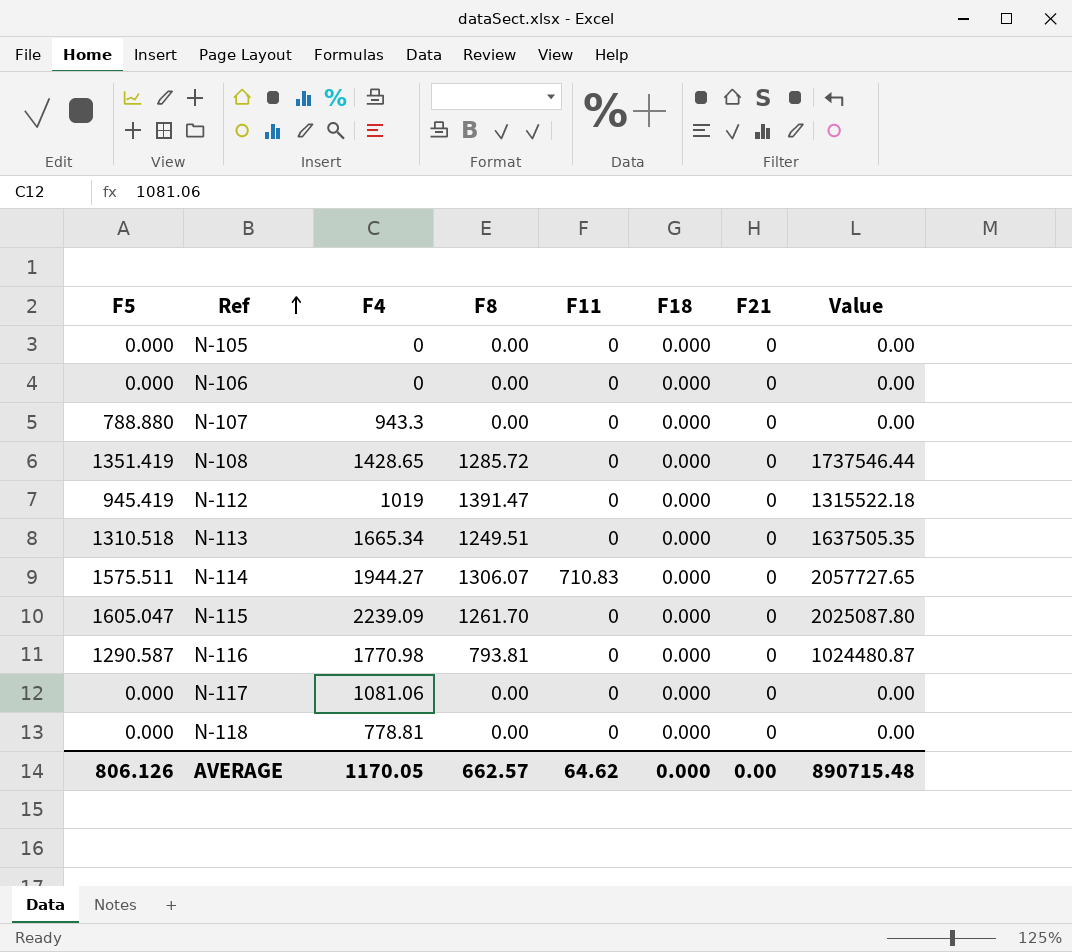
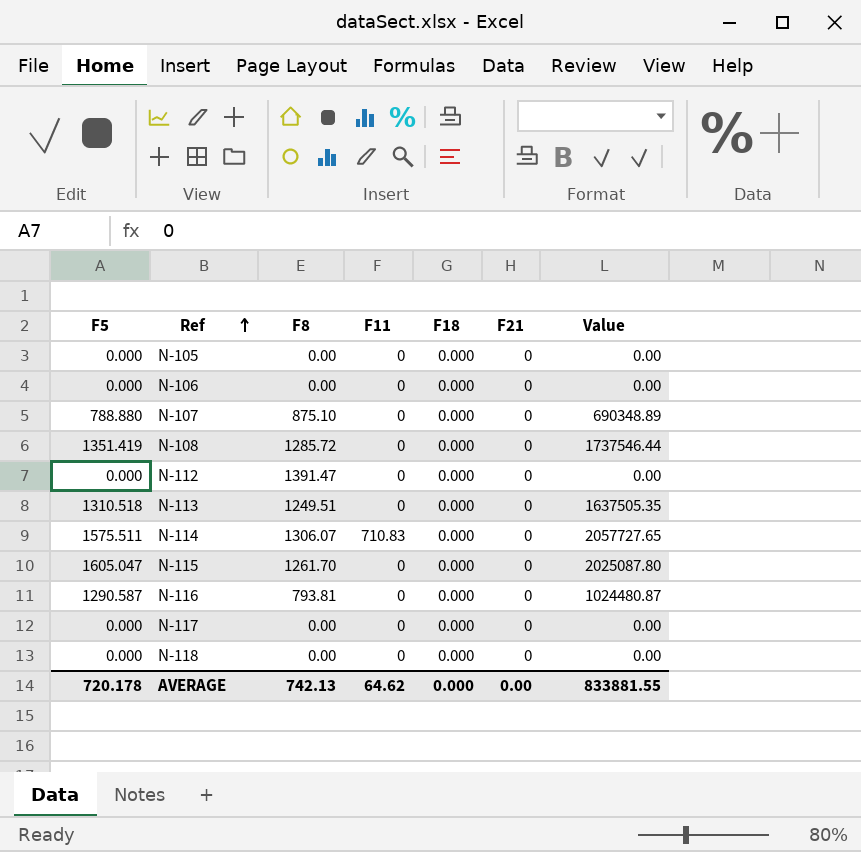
column F4 | position: 3 -> none
N-107 | F8: 0.00 -> 875.10
N-107 | Value: 0.00 -> 690348.89
N-112 | F5: 945.419 -> 0.000
N-112 | Value: 1315522.18 -> 0.00
AVERAGE | F5: 806.126 -> 720.178
AVERAGE | F8: 662.57 -> 742.13
AVERAGE | Value: 890715.48 -> 833881.55

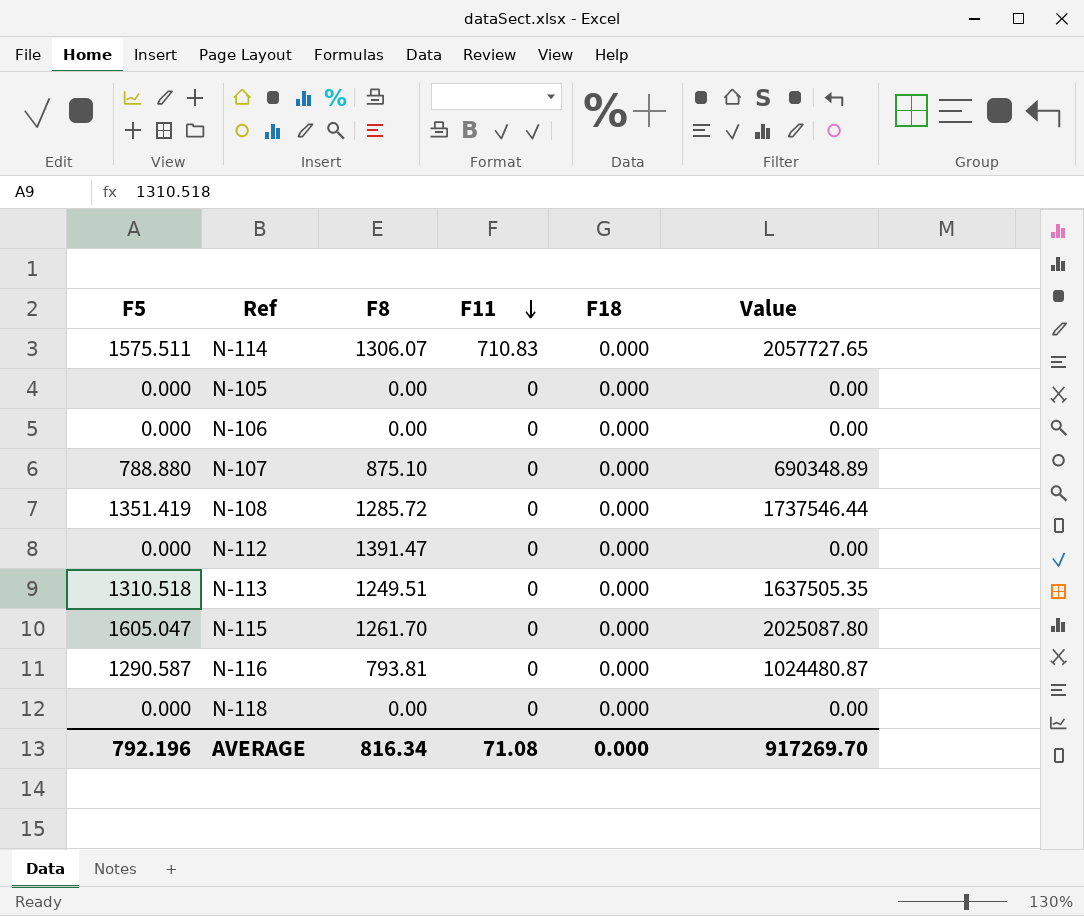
row order: Ref ascending -> F11 descending
column F21 | position: 6 -> none
row N-117: 0.000 | 0.00 | 0 | 0.000 | 0 | 0.00 -> none
AVERAGE | F5: 720.178 -> 792.196
AVERAGE | F8: 742.13 -> 816.34
AVERAGE | F11: 64.62 -> 71.08
AVERAGE | Value: 833881.55 -> 917269.70

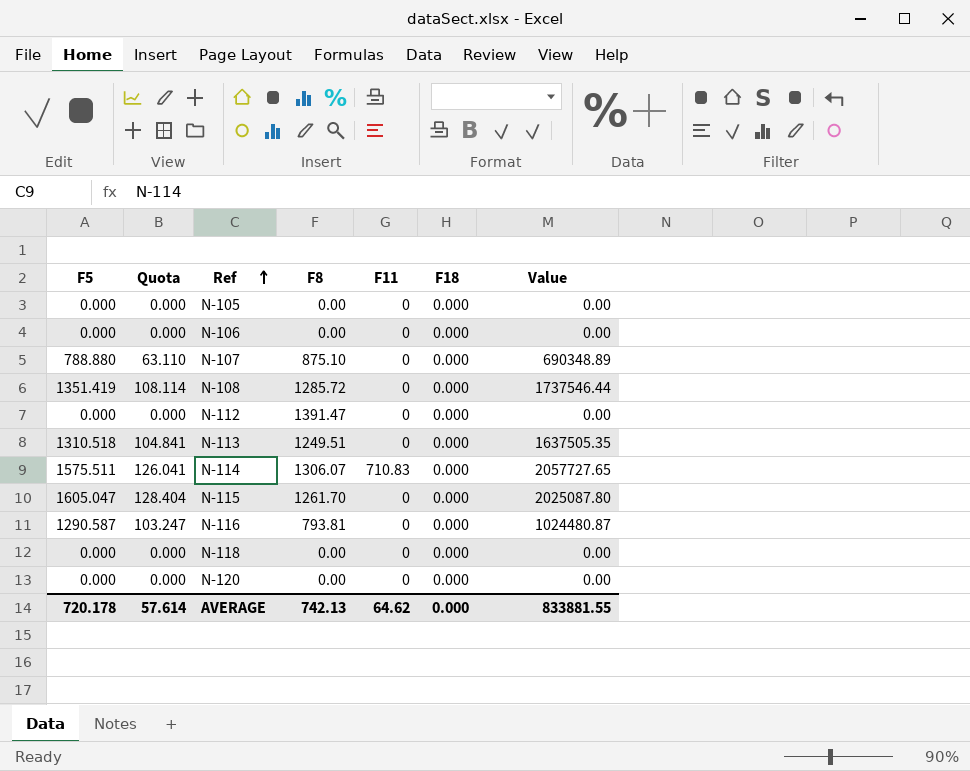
row order: F11 descending -> Ref ascending
column Quota | formula: none -> [F5] * 0.08
row N-120: none -> 0.000 | 0.000 | 0.00 | 0 | 0.000 | 0.00
AVERAGE | F5: 792.196 -> 720.178
AVERAGE | F8: 816.34 -> 742.13
AVERAGE | F11: 71.08 -> 64.62
AVERAGE | Value: 917269.70 -> 833881.55

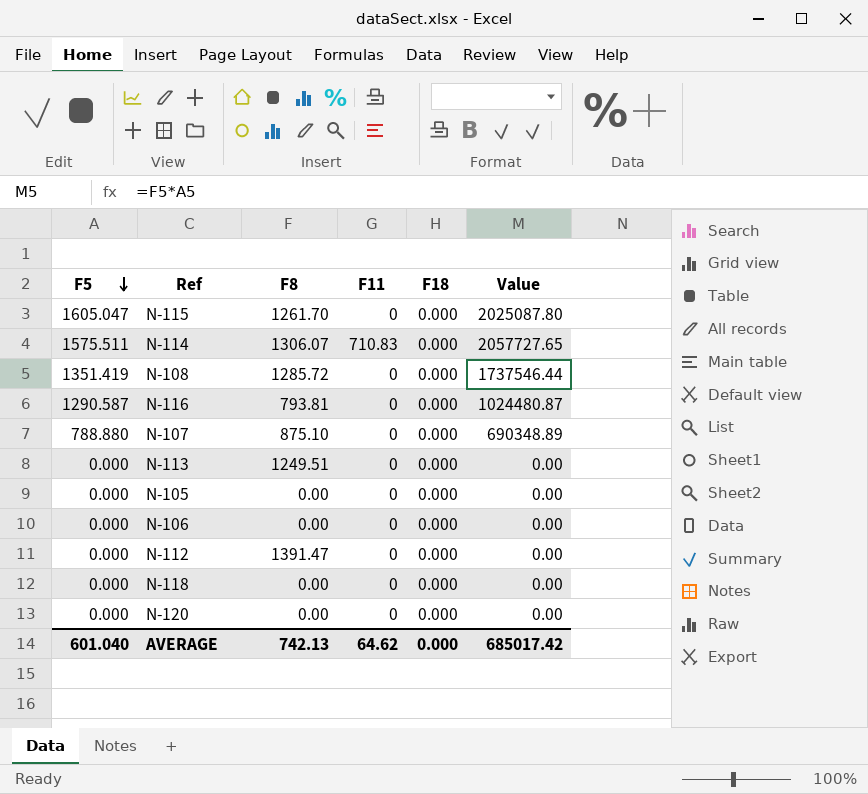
row order: Ref ascending -> F5 descending
column Quota | formula: [F5] * 0.08 -> none
N-113 | F5: 1310.518 -> 0.000
N-113 | Value: 1637505.35 -> 0.00
AVERAGE | F5: 720.178 -> 601.040
AVERAGE | Value: 833881.55 -> 685017.42

